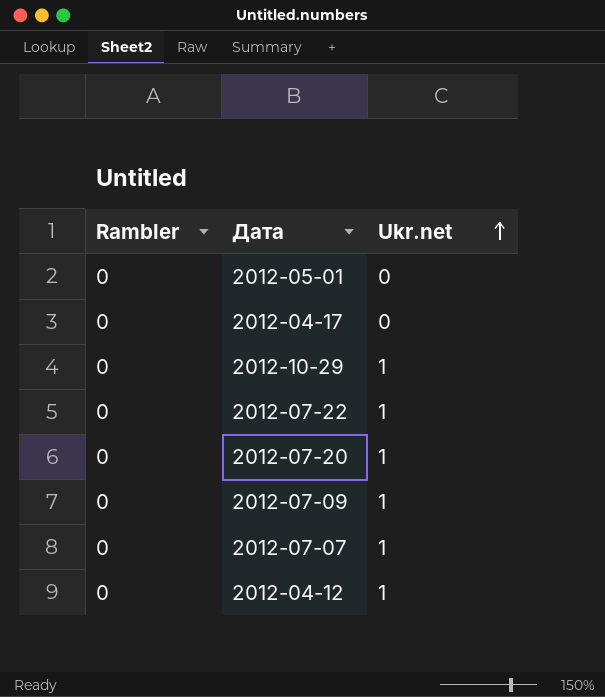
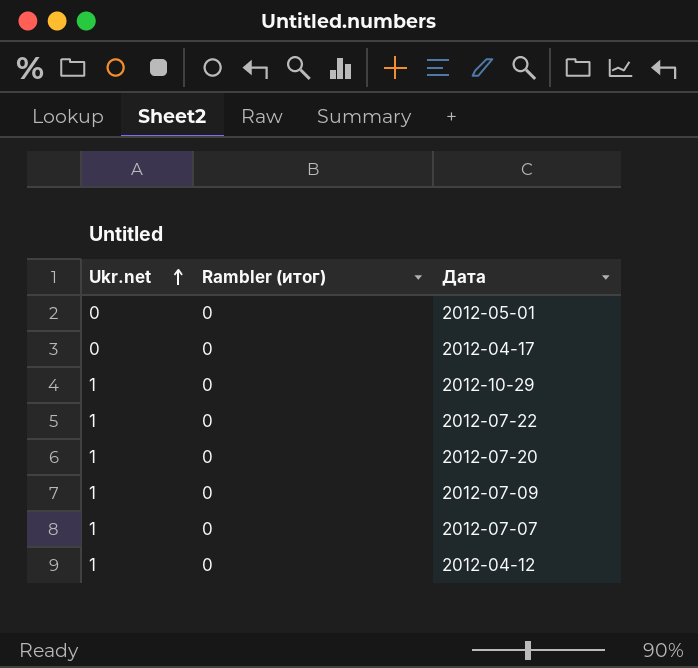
column Ukr.net | position: 3 -> 1
column name: Rambler -> Rambler (итог)

